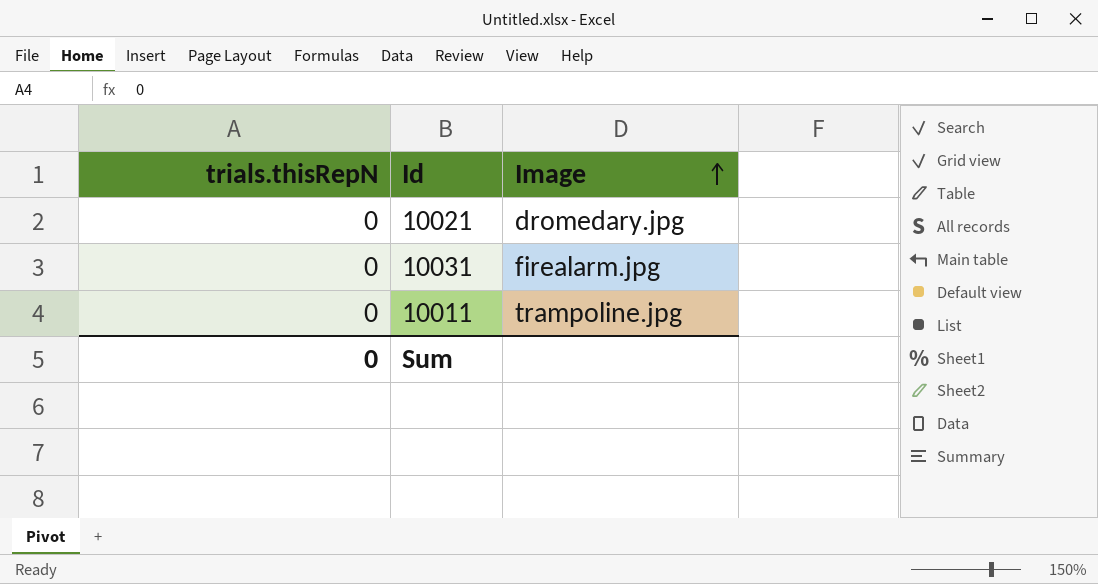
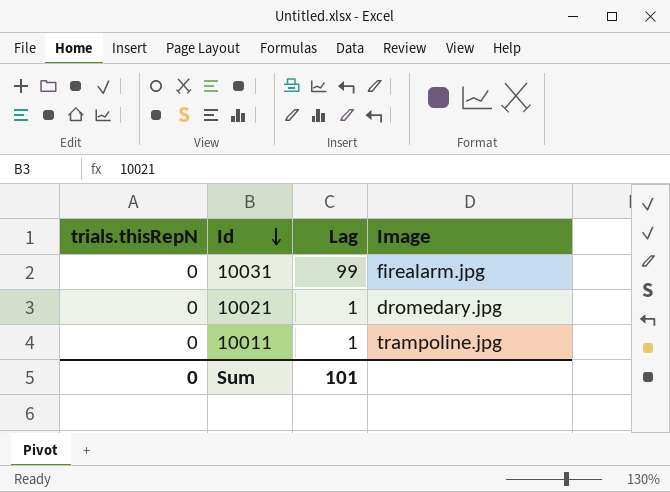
row order: Image ascending -> Id descending
column Lag | position: none -> 3

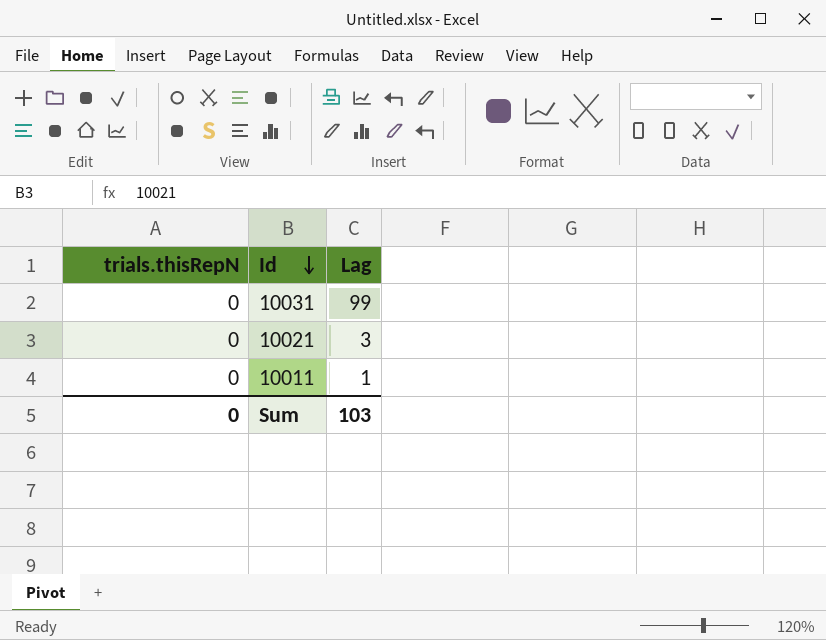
column Image | position: 4 -> none
10021 | Lag: 1 -> 3
Sum | Lag: 101 -> 103

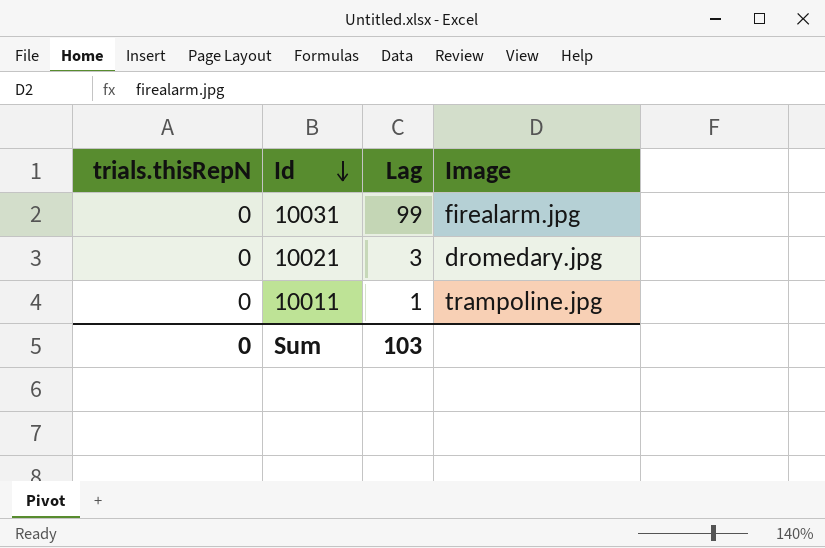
column Image | position: none -> 4

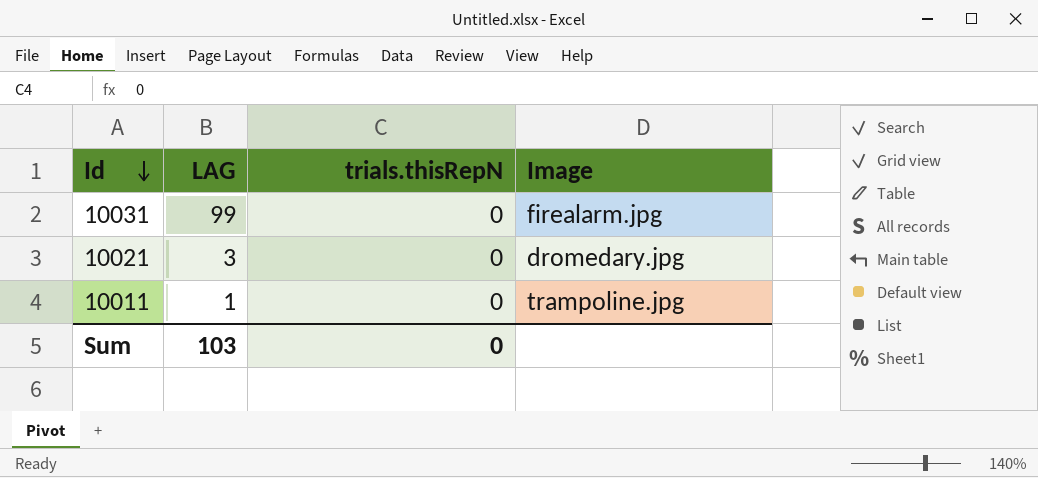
column name: Lag -> LAG
column trials.thisRepN | position: 1 -> 3

